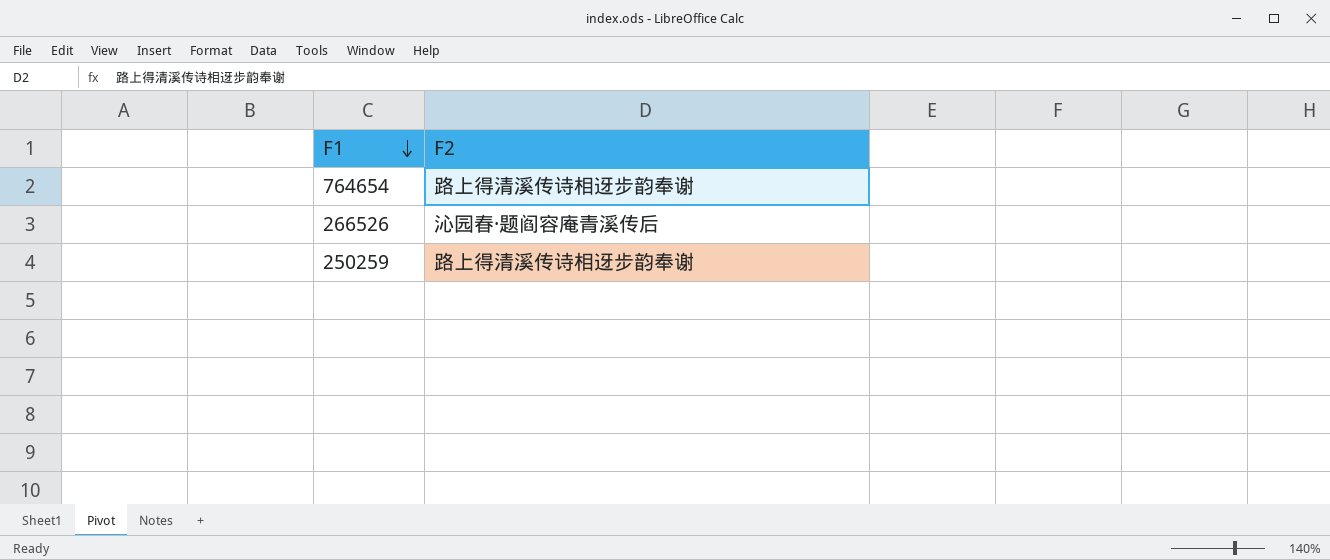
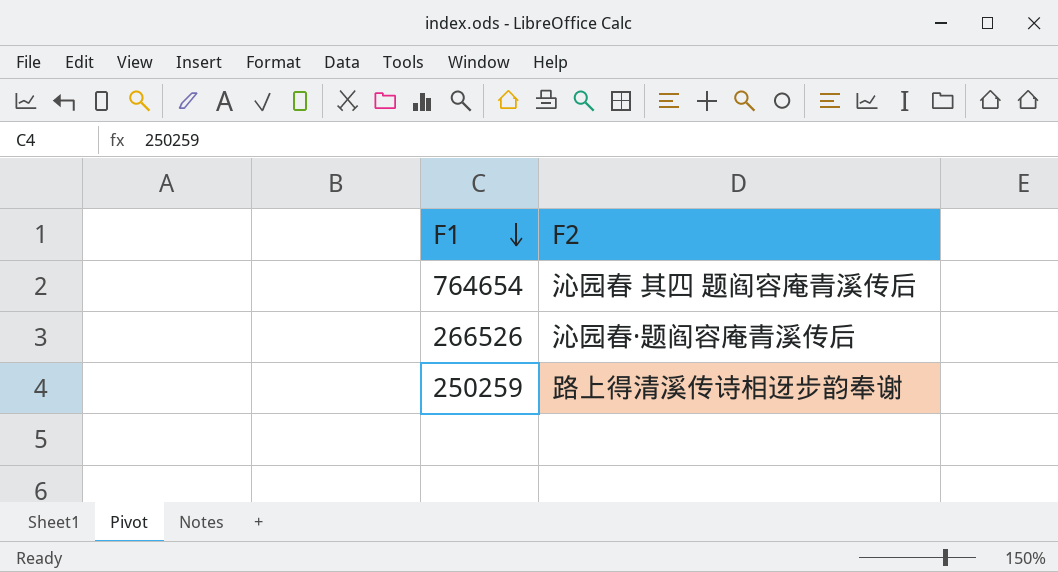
764654 | F2: 路上得清溪传诗相迓步韵奉谢 -> 沁园春 其四 题阎容庵青溪传后

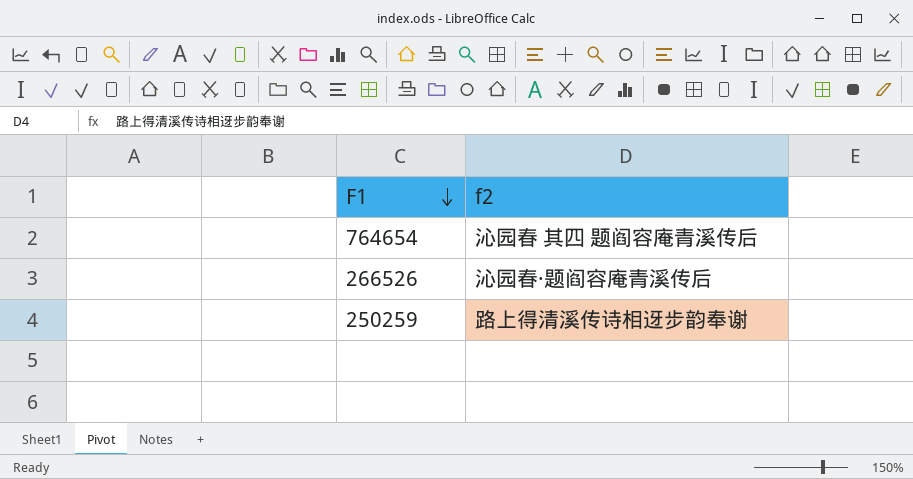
column name: F2 -> f2

